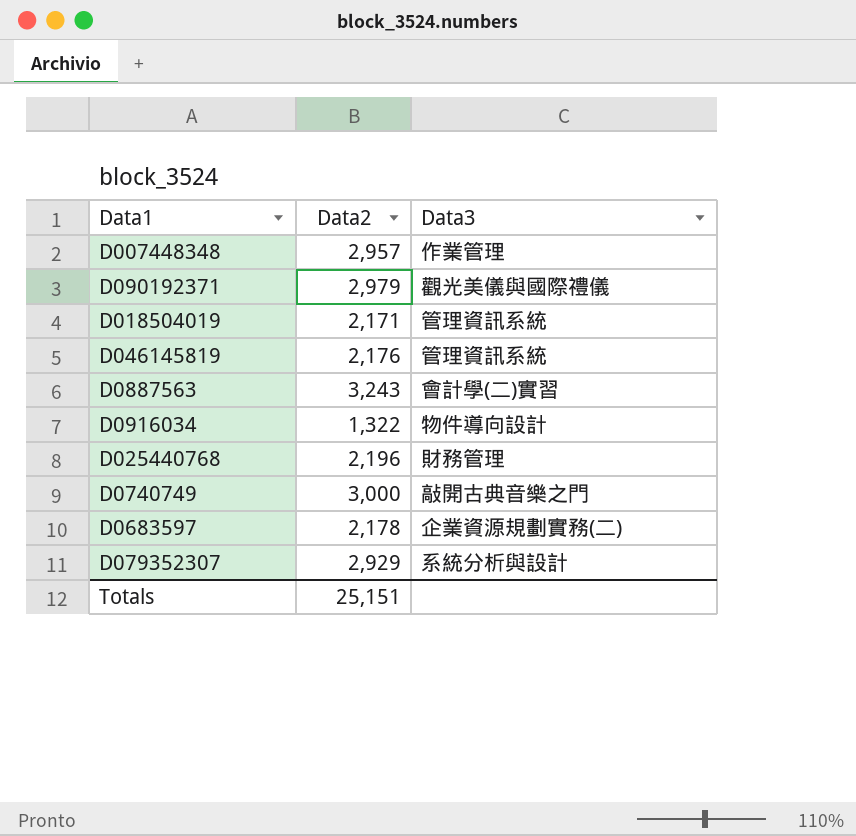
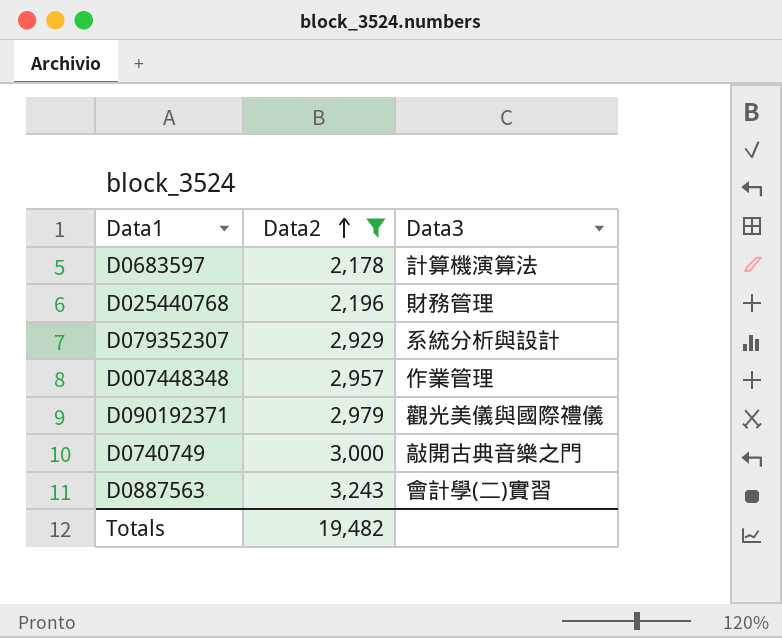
filter: none -> Data2 >= 2,178
row order: none -> Data2 ascending
D0683597 | Data3: 企業資源規劃實務(二) -> 計算機演算法
Totals | Data2: 25,151 -> 19,482

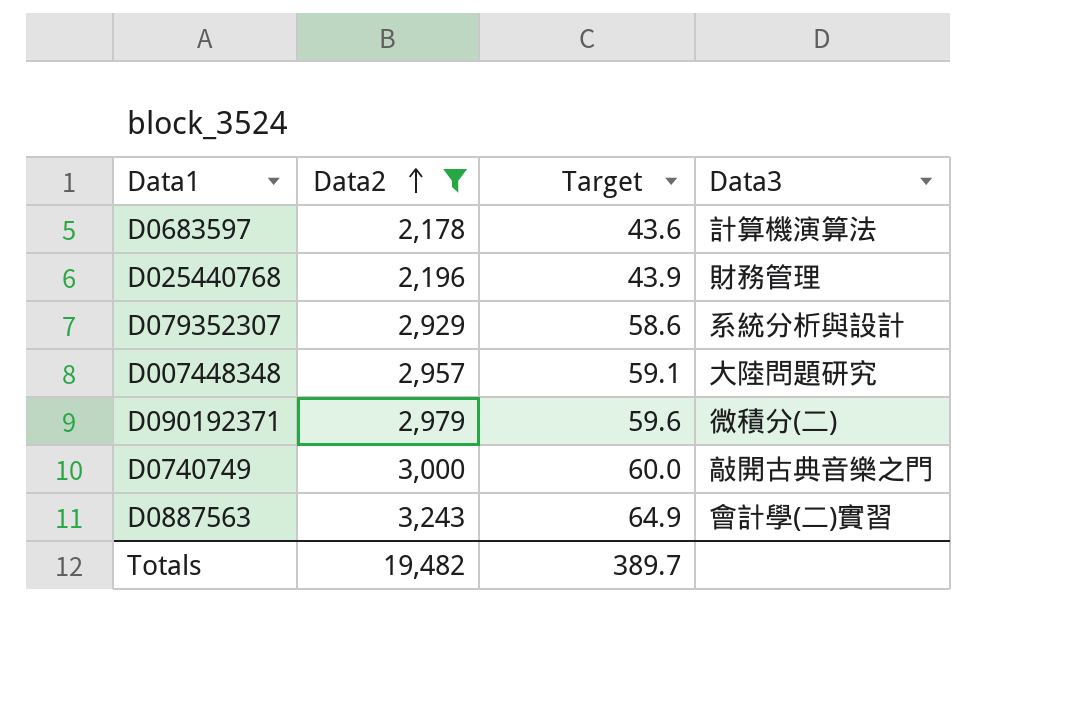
column Target | formula: none -> [Data2] * 0.02
D007448348 | Data3: 作業管理 -> 大陸問題研究
D090192371 | Data3: 觀光美儀與國際禮儀 -> 微積分(二)

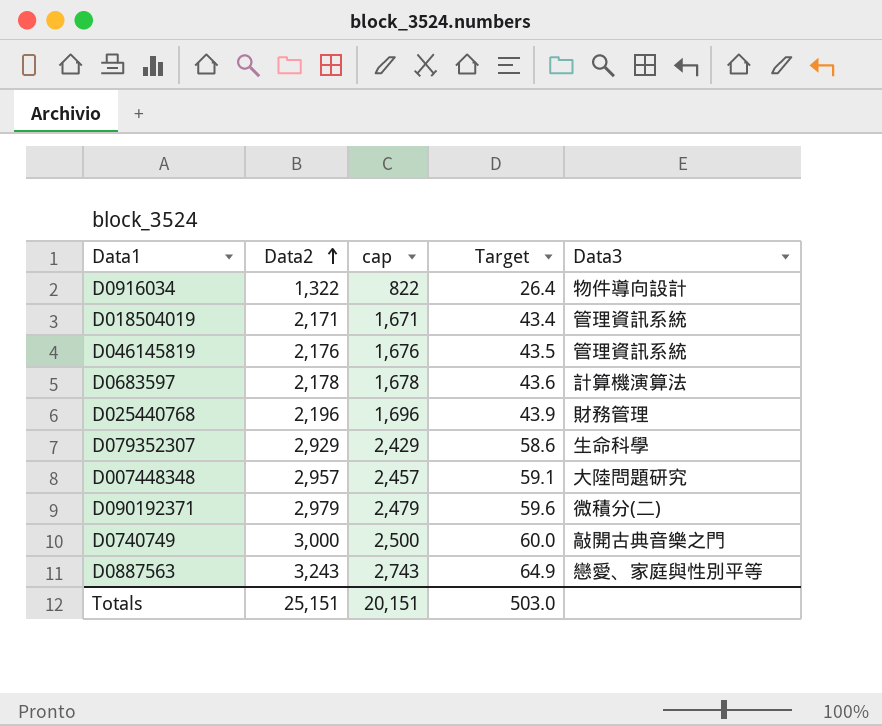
filter: Data2 >= 2,178 -> none
column cap | formula: none -> [Data2] - 500
D079352307 | Data3: 系統分析與設計 -> 生命科學
D0887563 | Data3: 會計學(二)實習 -> 戀愛、家庭與性別平等
Totals | Data2: 19,482 -> 25,151
Totals | Target: 389.7 -> 503.0

